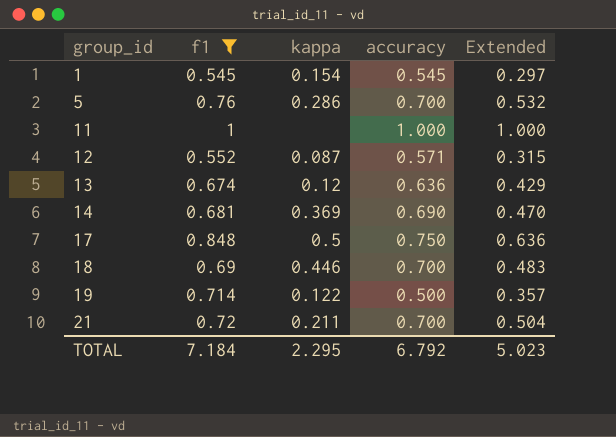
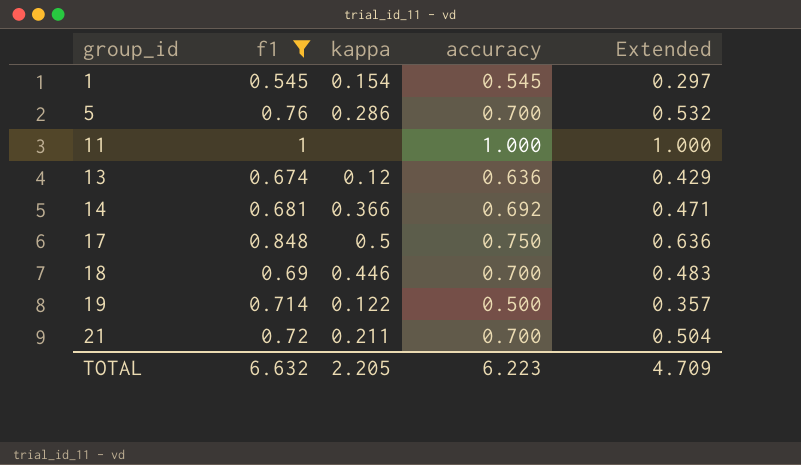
row 12: 0.552 | 0.087 | 0.571 | 0.315 -> none
14 | kappa: 0.369 -> 0.366
14 | accuracy: 0.690 -> 0.692
14 | Extended: 0.470 -> 0.471
TOTAL | f1: 7.184 -> 6.632
TOTAL | kappa: 2.295 -> 2.205
TOTAL | accuracy: 6.792 -> 6.223
TOTAL | Extended: 5.023 -> 4.709

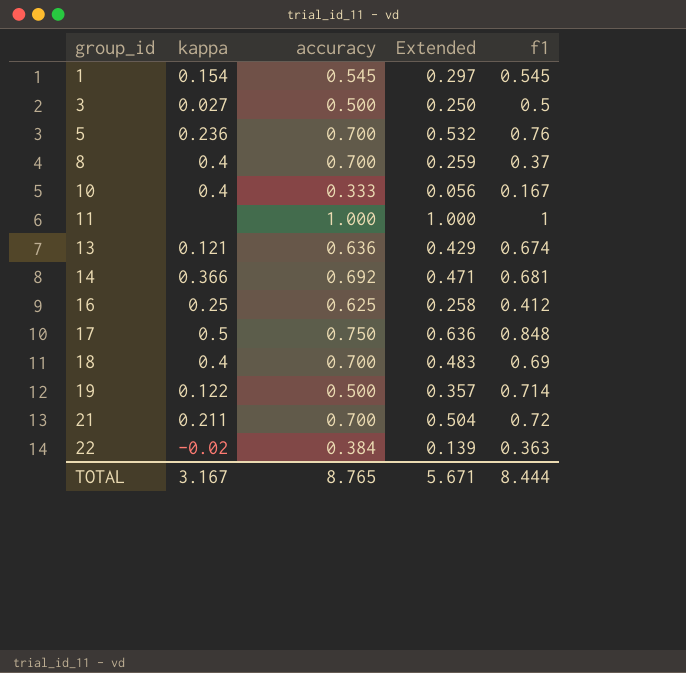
filter: f1 >= 0.545 -> none
column f1 | position: 2 -> 5
5 | kappa: 0.286 -> 0.236
13 | kappa: 0.12 -> 0.121
18 | kappa: 0.446 -> 0.4
TOTAL | kappa: 2.205 -> 3.167
TOTAL | accuracy: 6.223 -> 8.765
TOTAL | Extended: 4.709 -> 5.671
TOTAL | f1: 6.632 -> 8.444

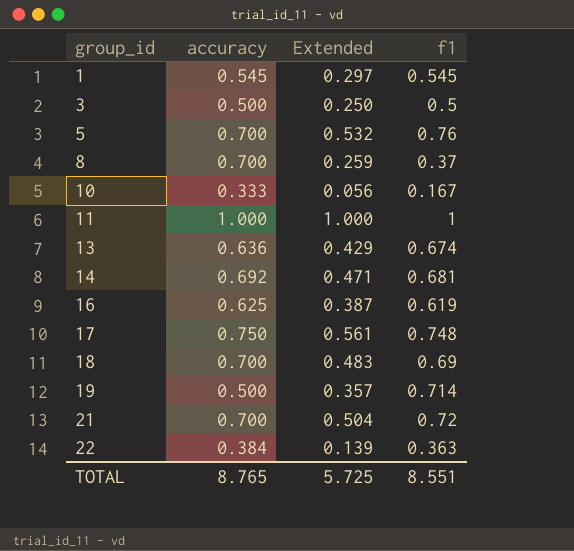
column kappa | position: 2 -> none
16 | Extended: 0.258 -> 0.387
16 | f1: 0.412 -> 0.619
17 | Extended: 0.636 -> 0.561
17 | f1: 0.848 -> 0.748
TOTAL | Extended: 5.671 -> 5.725
TOTAL | f1: 8.444 -> 8.551

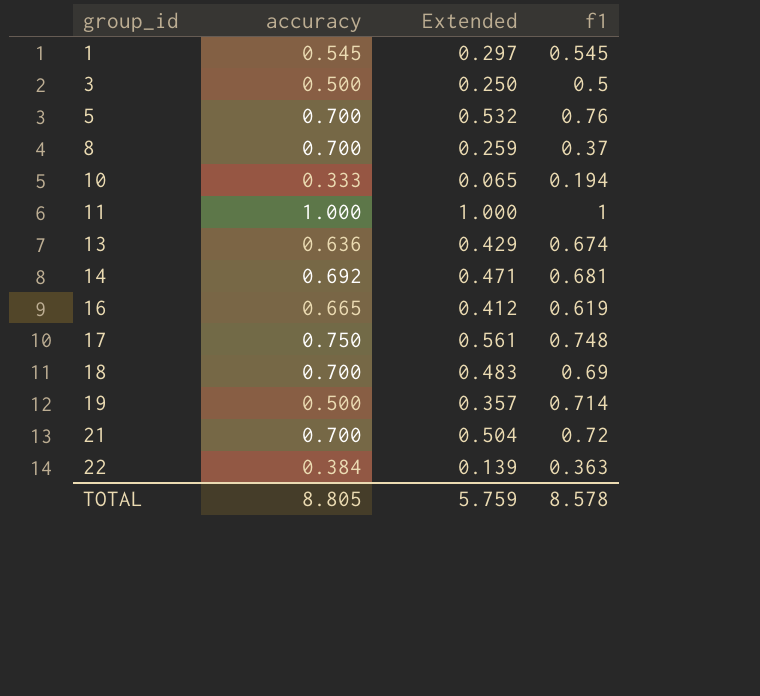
10 | Extended: 0.056 -> 0.065
10 | f1: 0.167 -> 0.194
16 | accuracy: 0.625 -> 0.665
16 | Extended: 0.387 -> 0.412
TOTAL | accuracy: 8.765 -> 8.805
TOTAL | Extended: 5.725 -> 5.759
TOTAL | f1: 8.551 -> 8.578

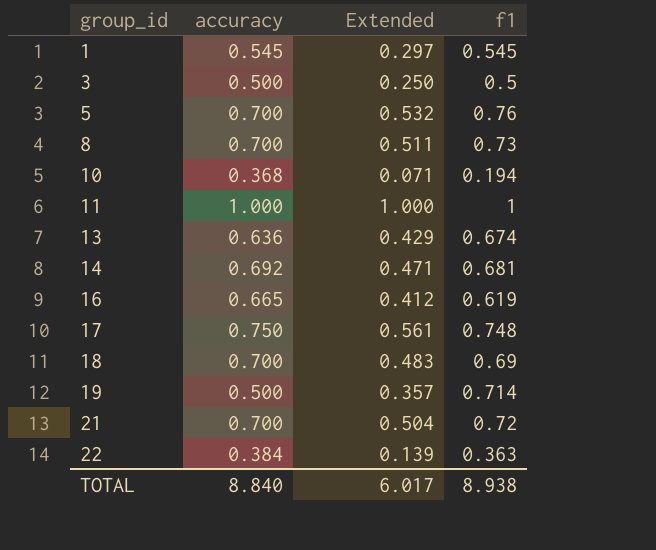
8 | Extended: 0.259 -> 0.511
8 | f1: 0.37 -> 0.73
10 | accuracy: 0.333 -> 0.368
10 | Extended: 0.065 -> 0.071
TOTAL | accuracy: 8.805 -> 8.840
TOTAL | Extended: 5.759 -> 6.017
TOTAL | f1: 8.578 -> 8.938

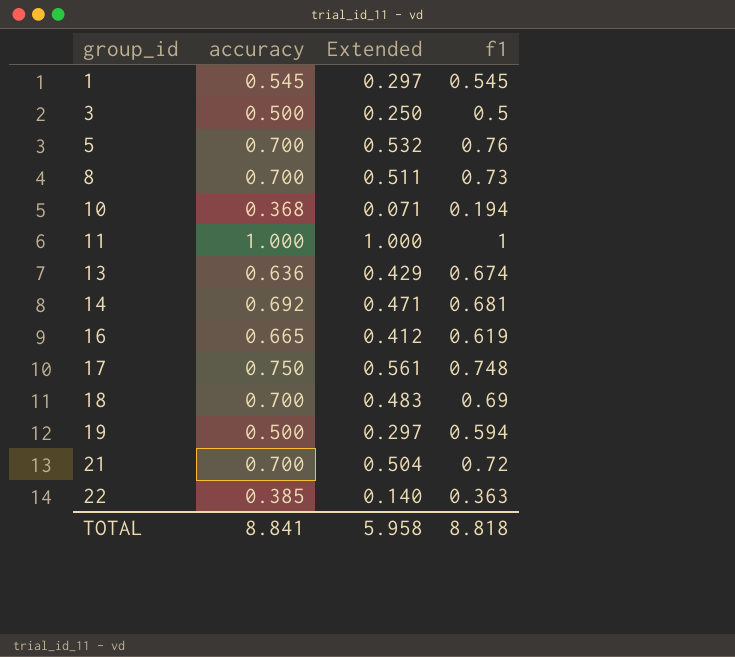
19 | Extended: 0.357 -> 0.297
19 | f1: 0.714 -> 0.594
22 | accuracy: 0.384 -> 0.385
22 | Extended: 0.139 -> 0.140
TOTAL | accuracy: 8.840 -> 8.841
TOTAL | Extended: 6.017 -> 5.958
TOTAL | f1: 8.938 -> 8.818

